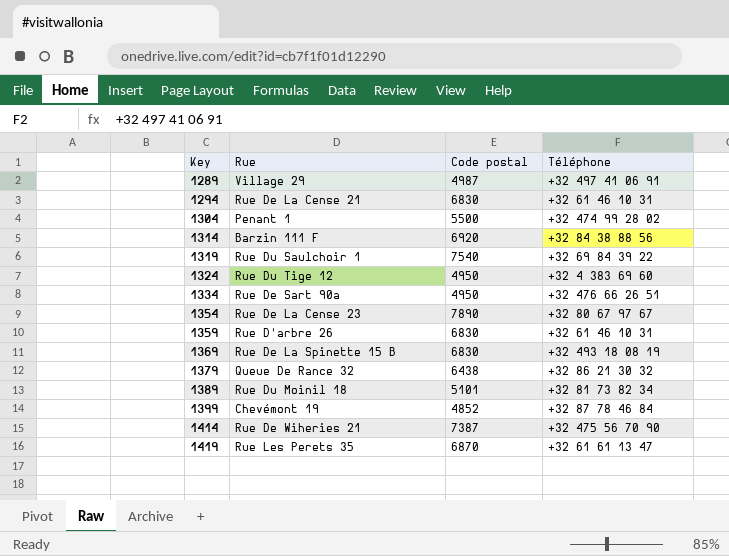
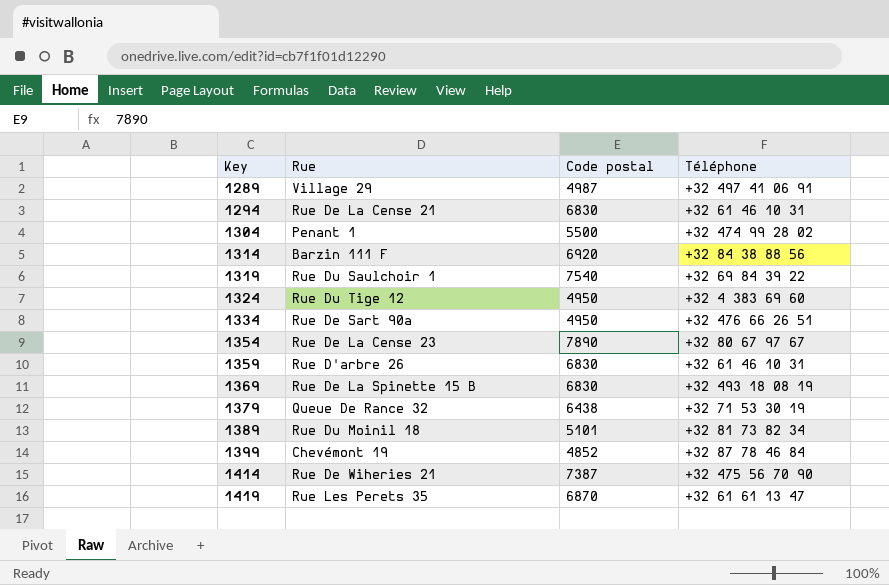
1379 | Téléphone: +32 86 21 30 32 -> +32 71 53 30 19

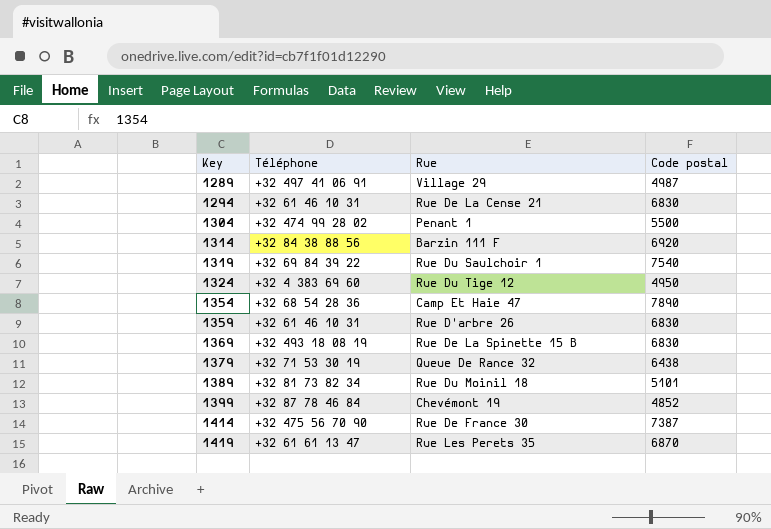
column Téléphone | position: 4 -> 2
row 1334: Rue De Sart 90a | 4950 | +32 476 66 26 51 -> none
1354 | Téléphone: +32 80 67 97 67 -> +32 68 54 28 36
1354 | Rue: Rue De La Cense 23 -> Camp Et Haie 47
1414 | Rue: Rue De Wiheries 21 -> Rue De France 30

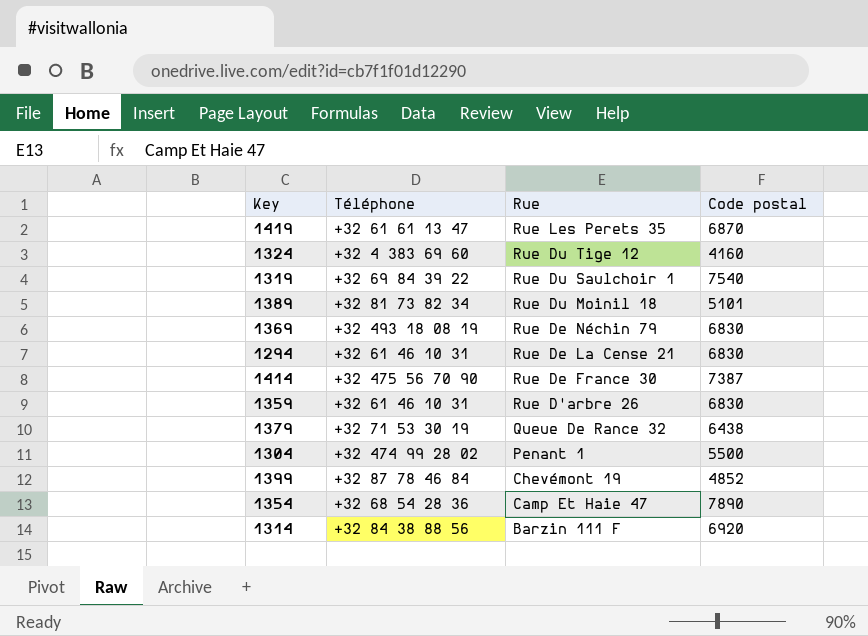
row order: Key ascending -> Rue descending
row 1289: +32 497 41 06 91 | Village 29 | 4987 -> none
1324 | Code postal: 4950 -> 4160
1369 | Rue: Rue De La Spinette 15 B -> Rue De Néchin 79

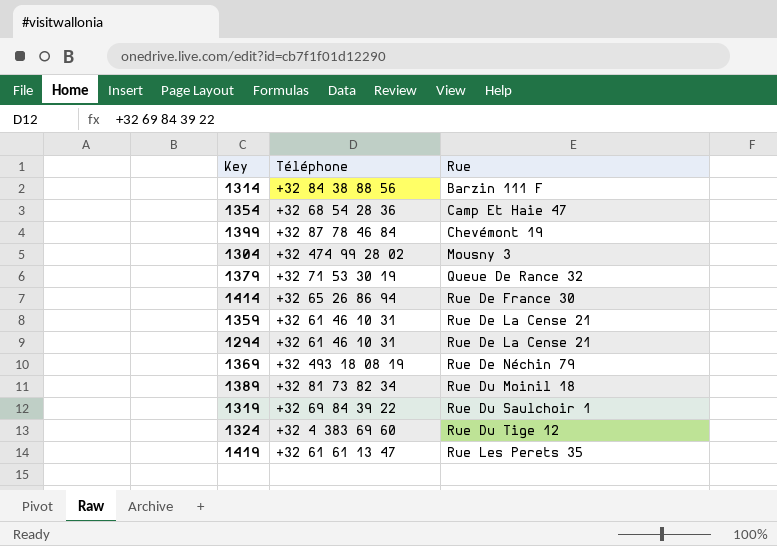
row order: Rue descending -> Rue ascending
column Code postal | position: 4 -> none
1304 | Rue: Penant 1 -> Mousny 3
1414 | Téléphone: +32 475 56 70 90 -> +32 65 26 86 94
1359 | Rue: Rue D'arbre 26 -> Rue De La Cense 21

